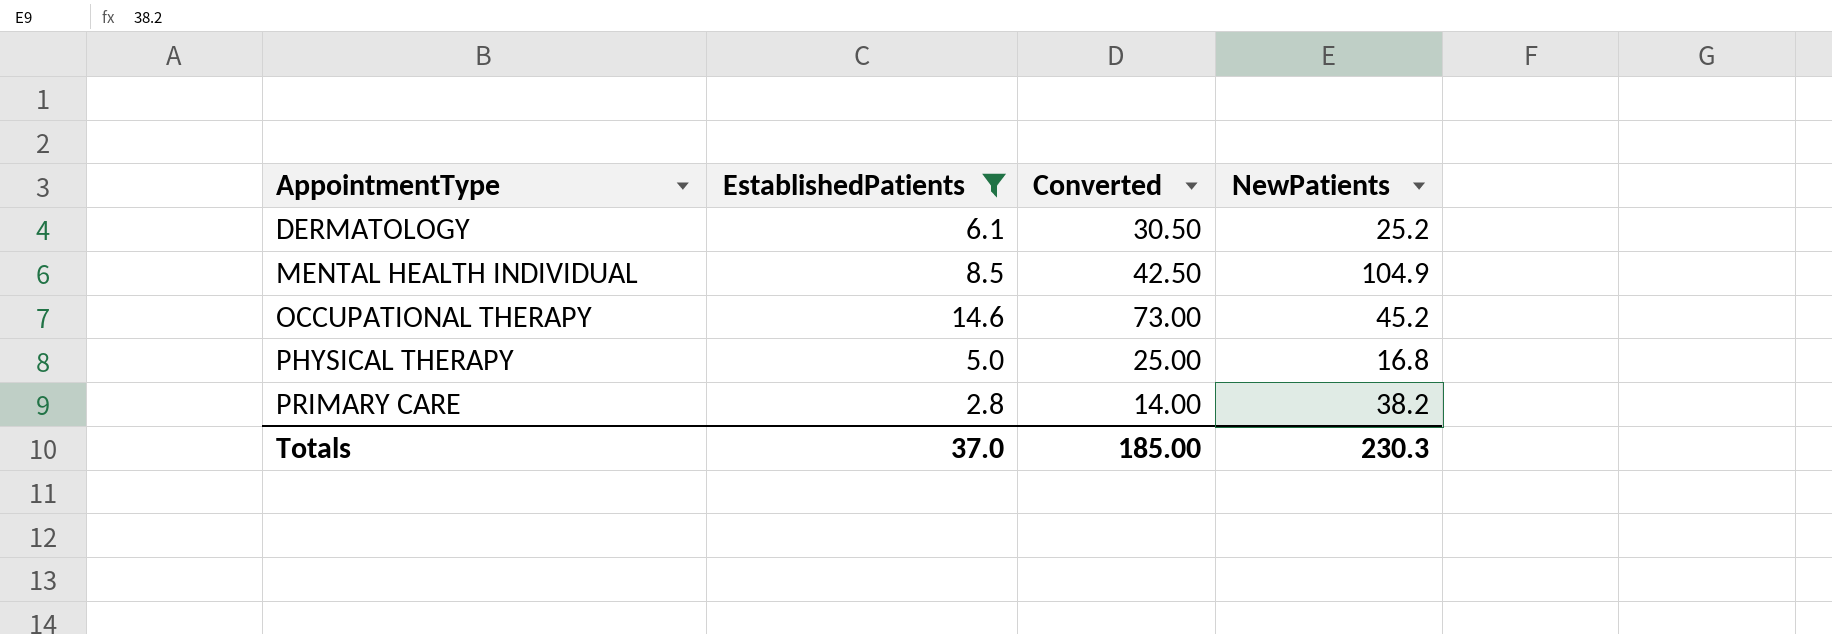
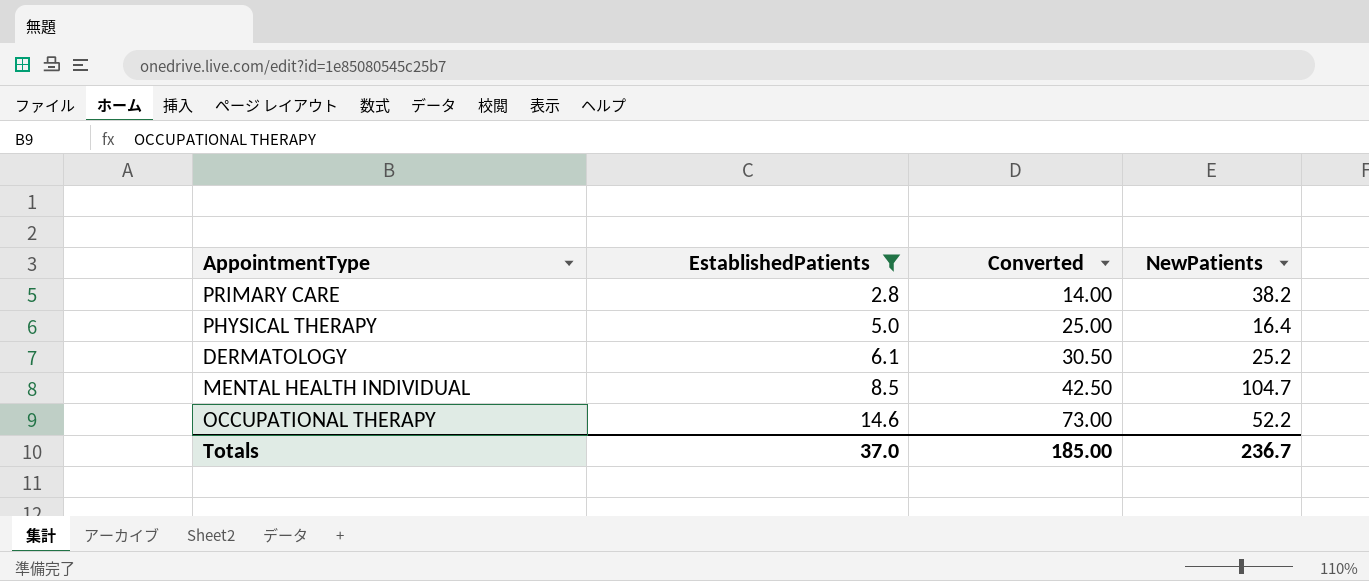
row order: AppointmentType ascending -> EstablishedPatients ascending
PHYSICAL THERAPY | NewPatients: 16.8 -> 16.4
MENTAL HEALTH INDIVIDUAL | NewPatients: 104.9 -> 104.7
OCCUPATIONAL THERAPY | NewPatients: 45.2 -> 52.2
Totals | NewPatients: 230.3 -> 236.7

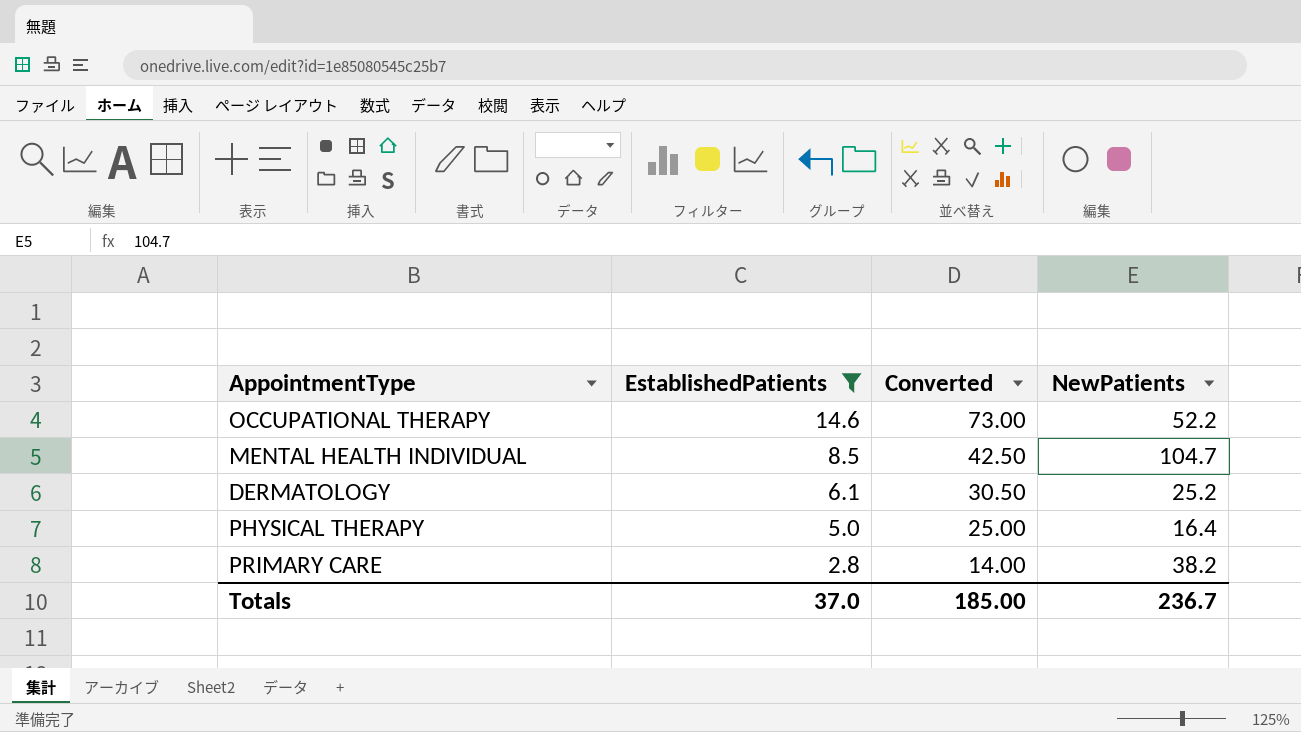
row order: EstablishedPatients ascending -> EstablishedPatients descending

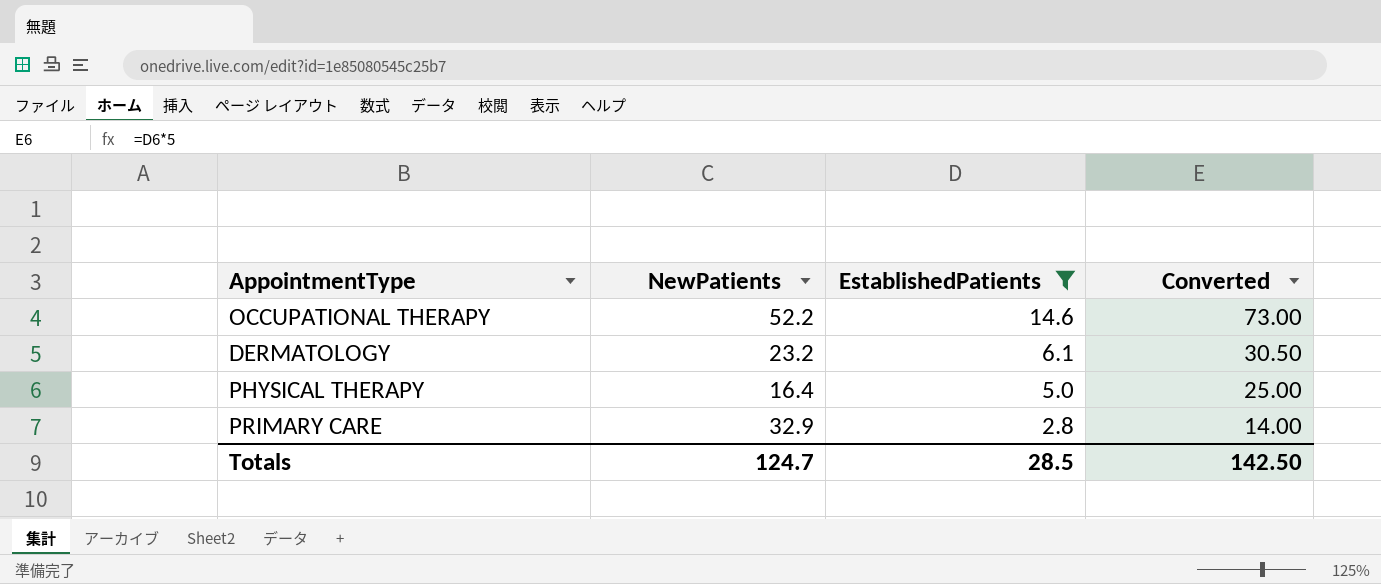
column NewPatients | position: 4 -> 2
row MENTAL HEALTH INDIVIDUAL: 8.5 | 42.50 | 104.7 -> none
DERMATOLOGY | NewPatients: 25.2 -> 23.2
PRIMARY CARE | NewPatients: 38.2 -> 32.9
Totals | NewPatients: 236.7 -> 124.7
Totals | EstablishedPatients: 37.0 -> 28.5
Totals | Converted: 185.00 -> 142.50

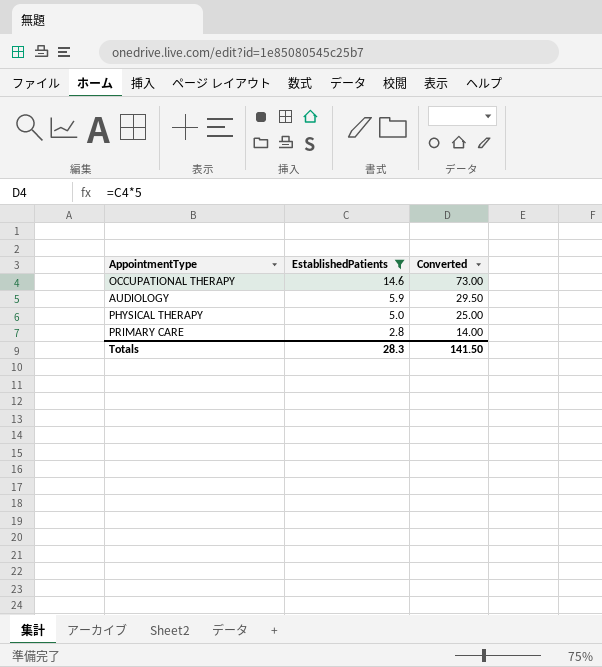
column NewPatients | position: 2 -> none
row DERMATOLOGY: 23.2 | 6.1 | 30.50 -> none
row AUDIOLOGY: none -> 5.9 | 29.50
Totals | EstablishedPatients: 28.5 -> 28.3
Totals | Converted: 142.50 -> 141.50

